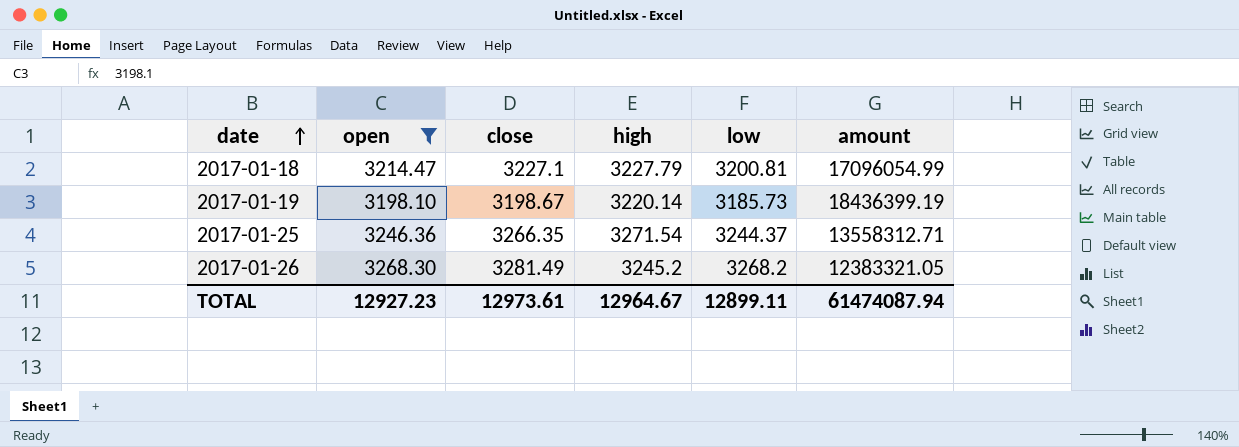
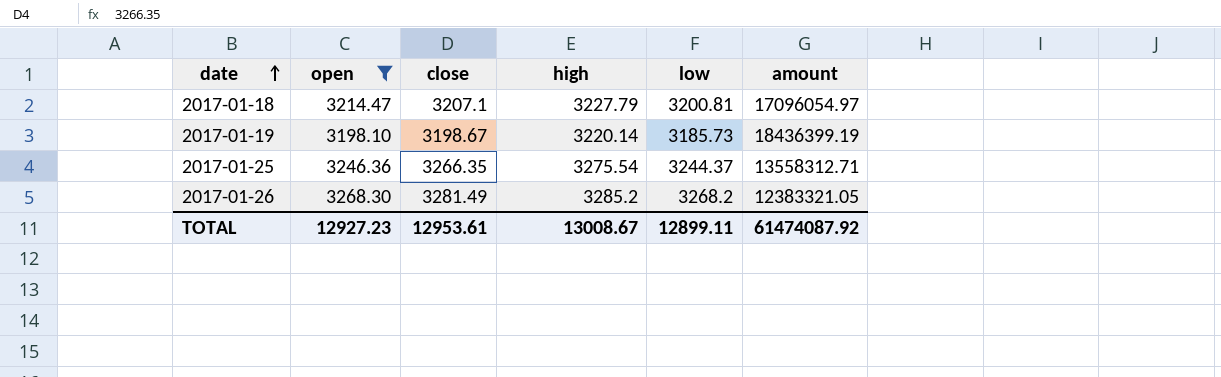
2017-01-18 | close: 3227.1 -> 3207.1
2017-01-18 | amount: 17096054.99 -> 17096054.97
2017-01-25 | high: 3271.54 -> 3275.54
2017-01-26 | high: 3245.2 -> 3285.2
TOTAL | close: 12973.61 -> 12953.61
TOTAL | high: 12964.67 -> 13008.67
TOTAL | amount: 61474087.94 -> 61474087.92

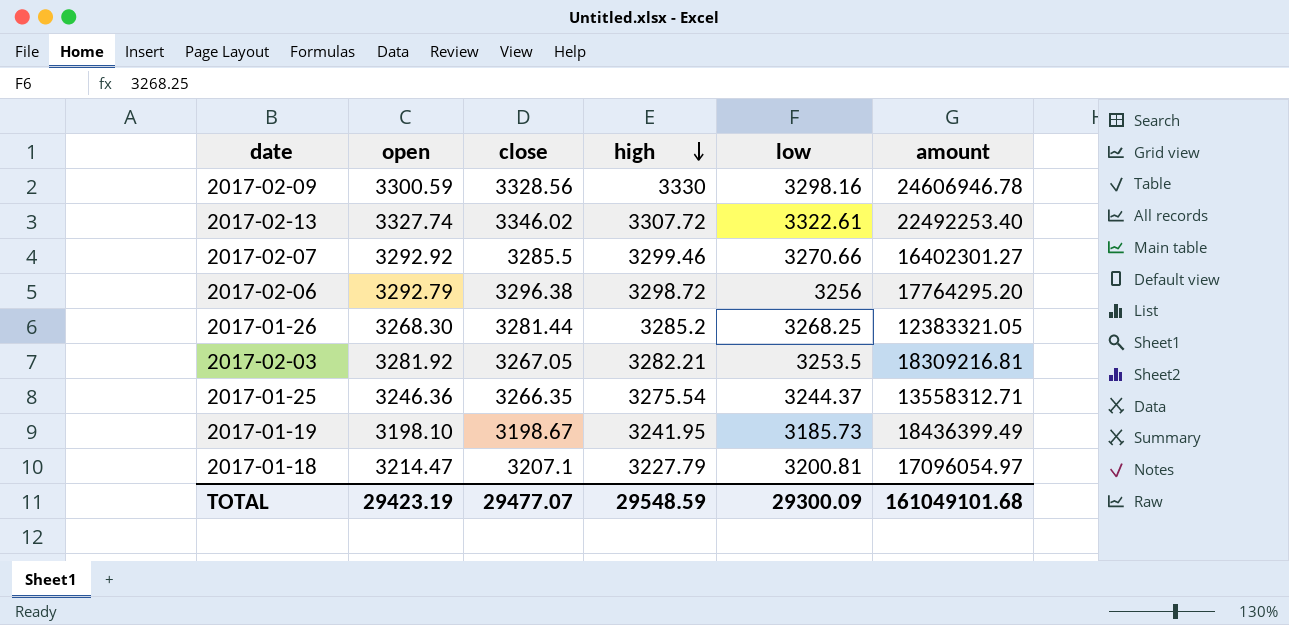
filter: open <= 3268.30 -> none
row order: date ascending -> high descending
2017-01-26 | close: 3281.49 -> 3281.44
2017-01-26 | low: 3268.2 -> 3268.25
2017-01-19 | high: 3220.14 -> 3241.95
2017-01-19 | amount: 18436399.19 -> 18436399.49
TOTAL | open: 12927.23 -> 29423.19
TOTAL | close: 12953.61 -> 29477.07
TOTAL | high: 13008.67 -> 29548.59
TOTAL | low: 12899.11 -> 29300.09
TOTAL | amount: 61474087.92 -> 161049101.68

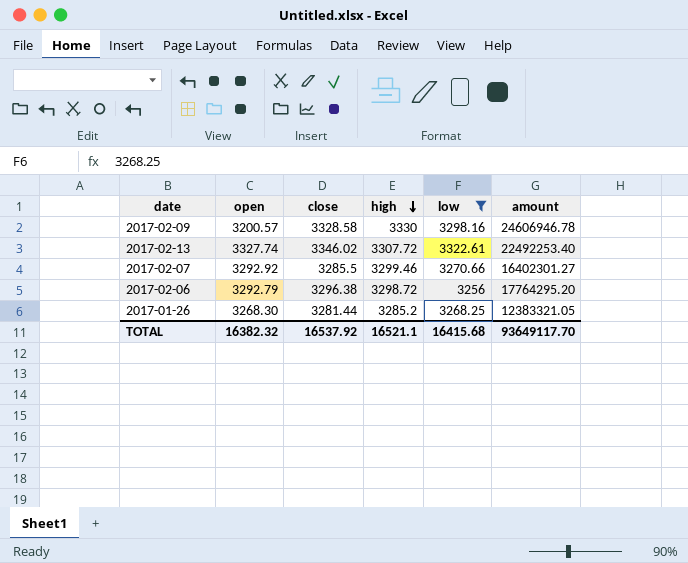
filter: none -> low >= 3256
2017-02-09 | open: 3300.59 -> 3200.57
2017-02-09 | close: 3328.56 -> 3328.58
TOTAL | open: 29423.19 -> 16382.32
TOTAL | close: 29477.07 -> 16537.92
TOTAL | high: 29548.59 -> 16521.1
TOTAL | low: 29300.09 -> 16415.68
TOTAL | amount: 161049101.68 -> 93649117.70

